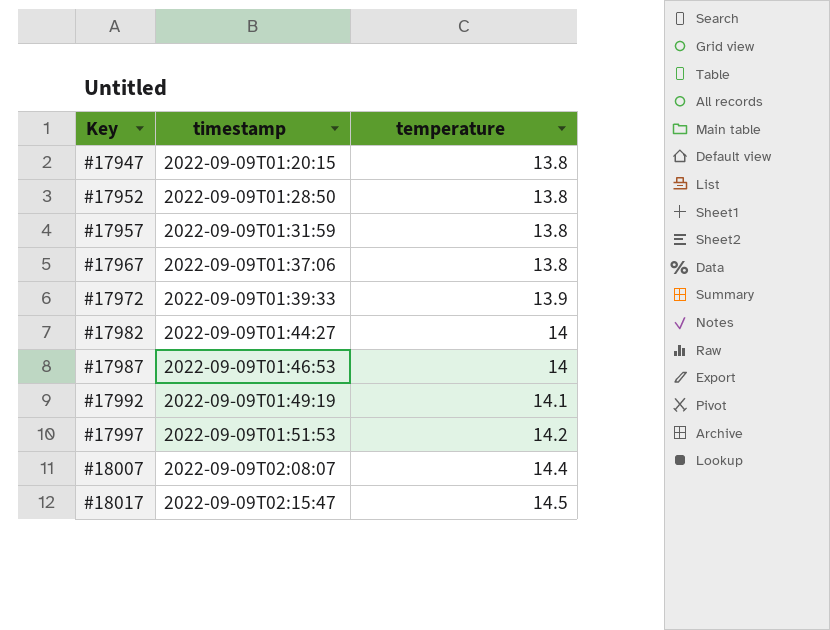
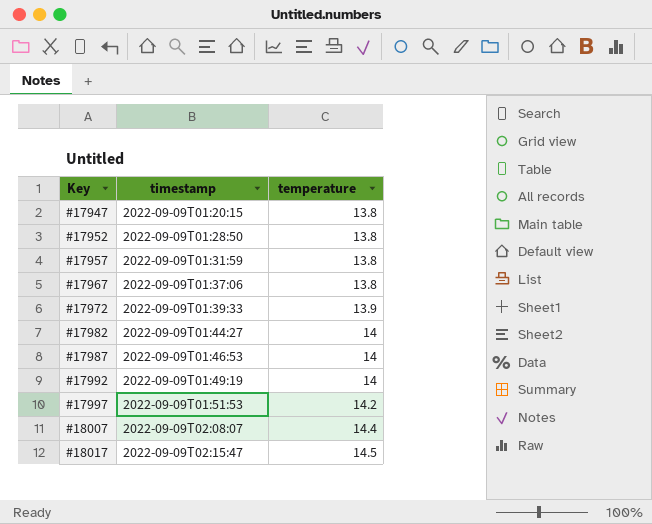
#17992 | temperature: 14.1 -> 14

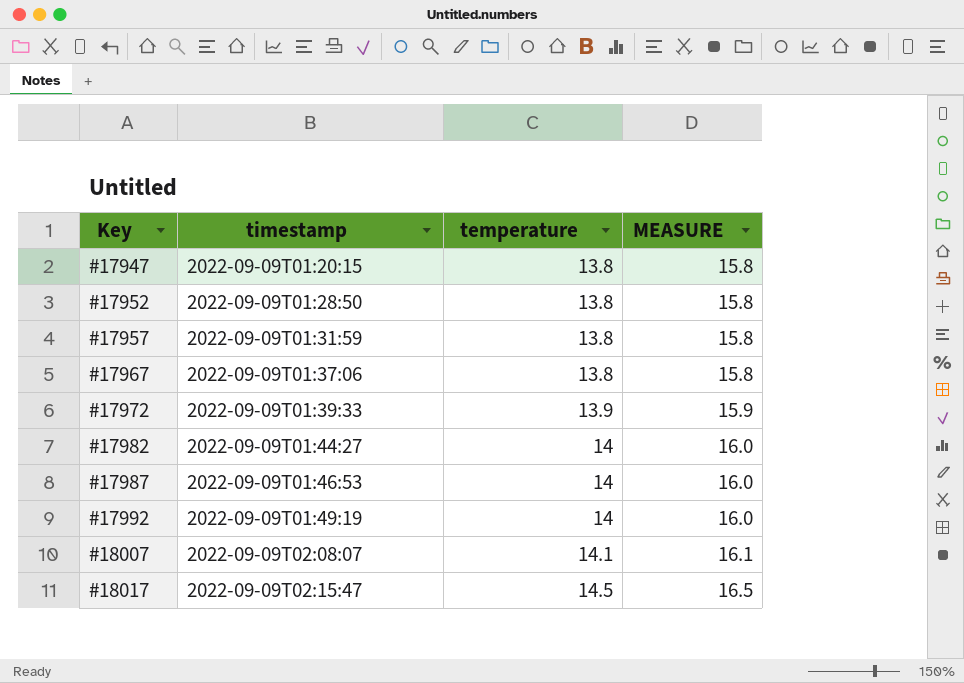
column MEASURE | formula: none -> [temperature] + 2
row #17997: 2022-09-09T01:51:53 | 14.2 -> none
#18007 | temperature: 14.4 -> 14.1

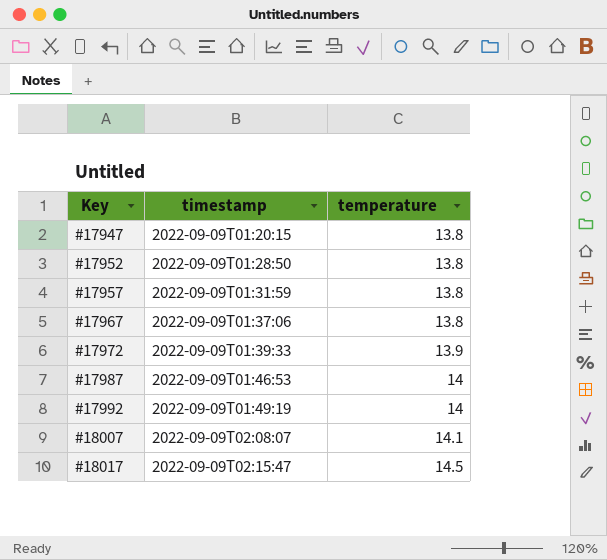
column MEASURE | formula: [temperature] + 2 -> none
row #17982: 2022-09-09T01:44:27 | 14 | 16.0 -> none

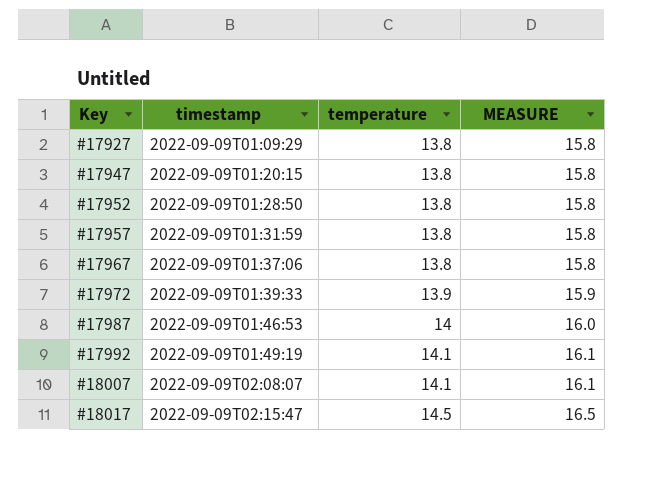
column MEASURE | formula: none -> [temperature] + 2
row #17927: none -> 2022-09-09T01:09:29 | 13.8 | 15.8
#17992 | temperature: 14 -> 14.1

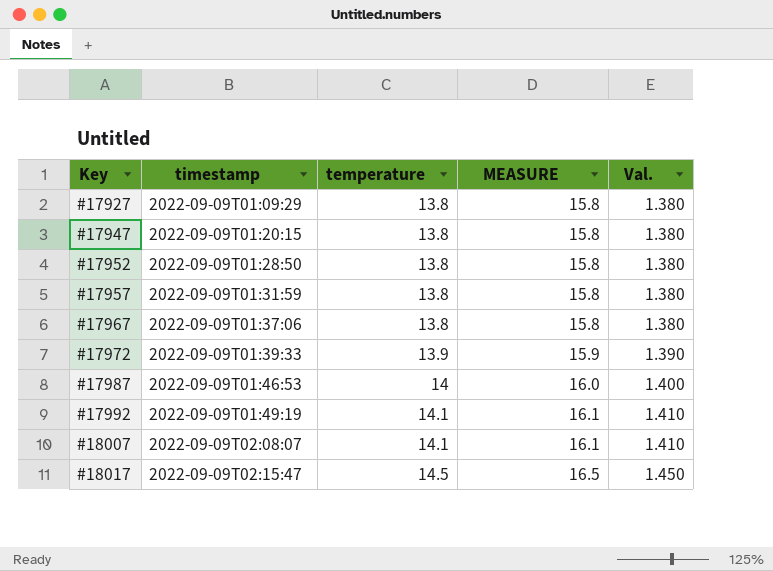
column Val. | formula: none -> [temperature] * 0.1

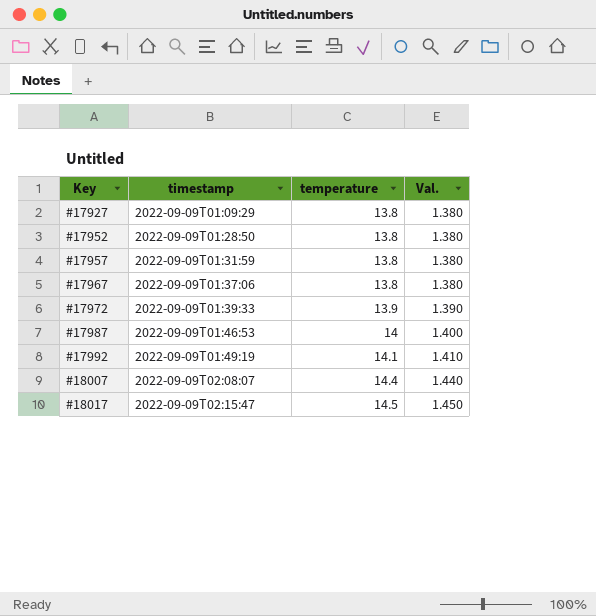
column MEASURE | formula: [temperature] + 2 -> none
row #17947: 2022-09-09T01:20:15 | 13.8 | 15.8 | 1.380 -> none
#18007 | temperature: 14.1 -> 14.4
#18007 | Val.: 1.410 -> 1.440

